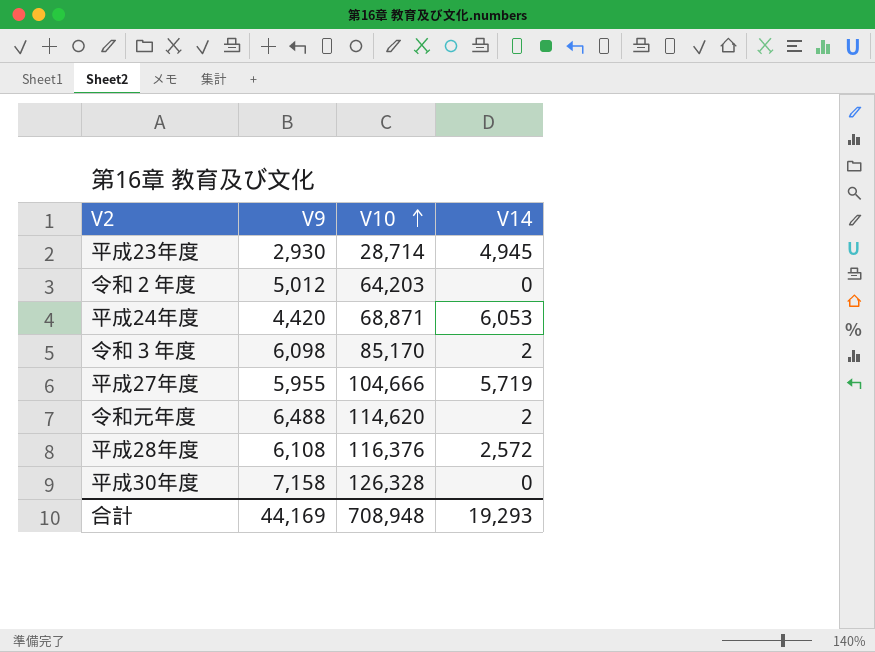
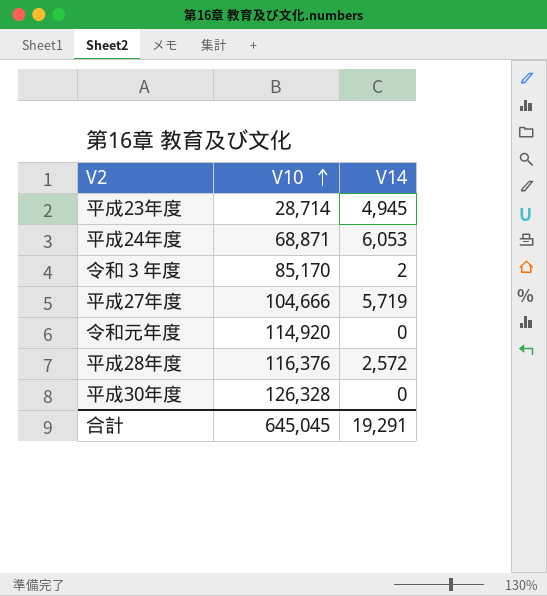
column V9 | position: 2 -> none
row 令和２年度: 5,012 | 64,203 | 0 -> none
令和元年度 | V10: 114,620 -> 114,920
令和元年度 | V14: 2 -> 0
合計 | V10: 708,948 -> 645,045
合計 | V14: 19,293 -> 19,291

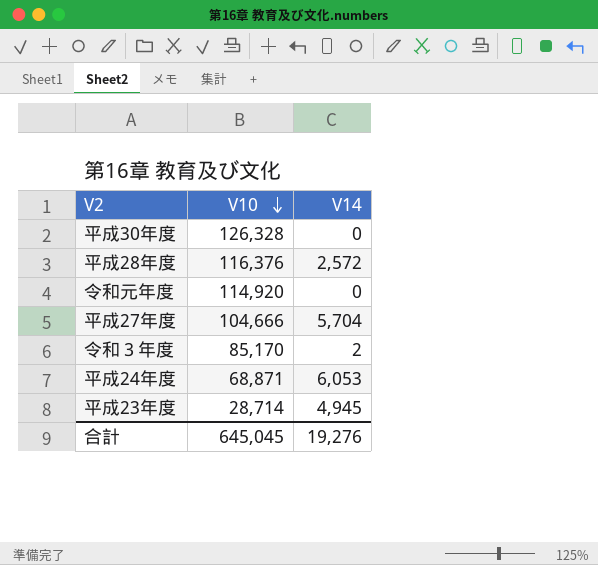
row order: V10 ascending -> V10 descending
平成27年度 | V14: 5,719 -> 5,704
合計 | V14: 19,291 -> 19,276

